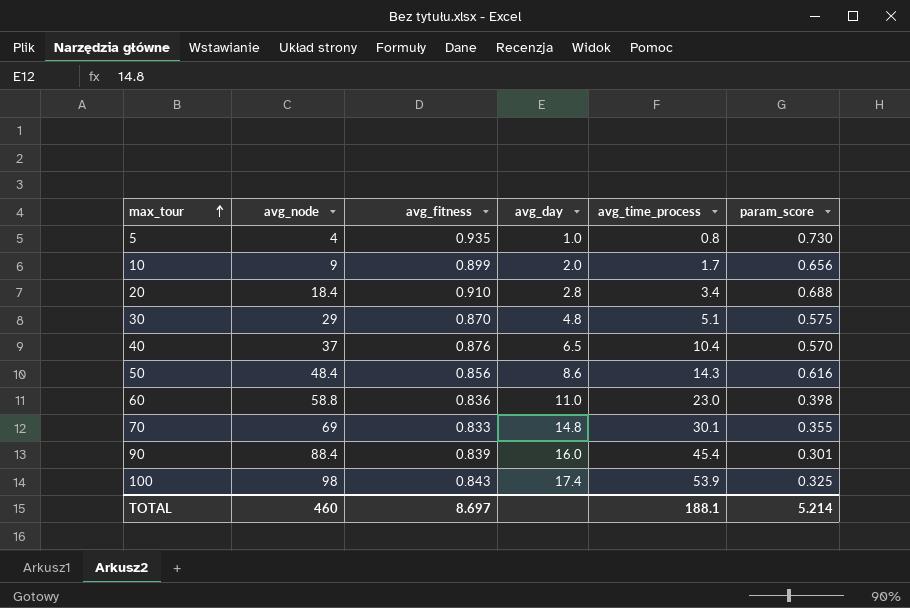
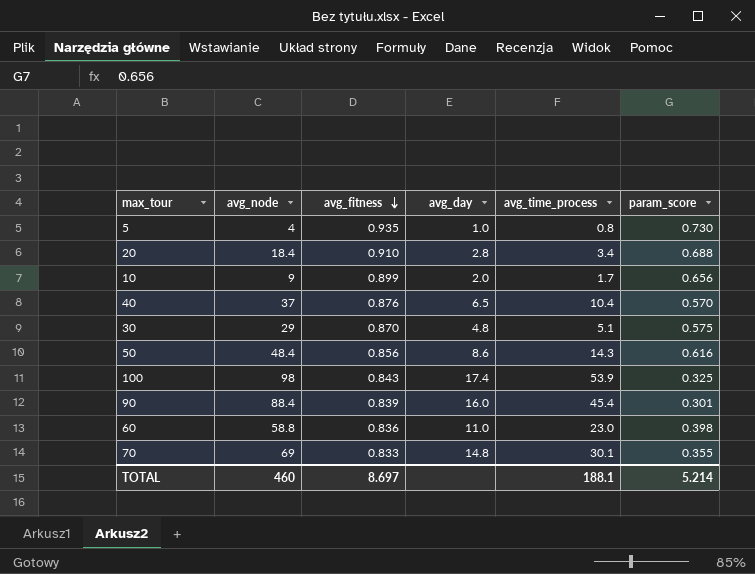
row order: max_tour ascending -> avg_fitness descending

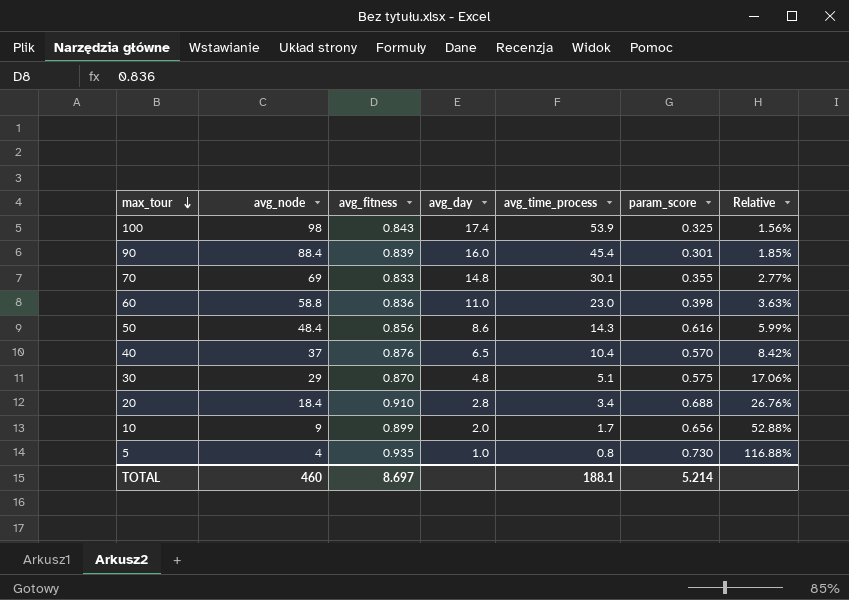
row order: avg_fitness descending -> max_tour descending
column Relative | formula: none -> [avg_fitness] / [avg_time_process]

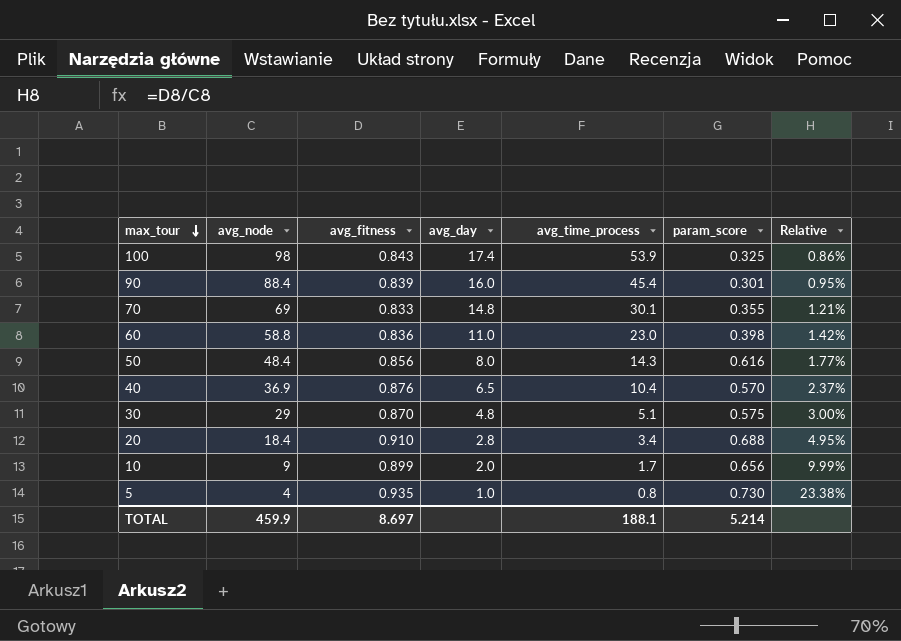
column Relative | formula: [avg_fitness] / [avg_time_process] -> [avg_fitness] / [avg_node]
50 | avg_day: 8.6 -> 8.0
40 | avg_node: 37 -> 36.9
TOTAL | avg_node: 460 -> 459.9

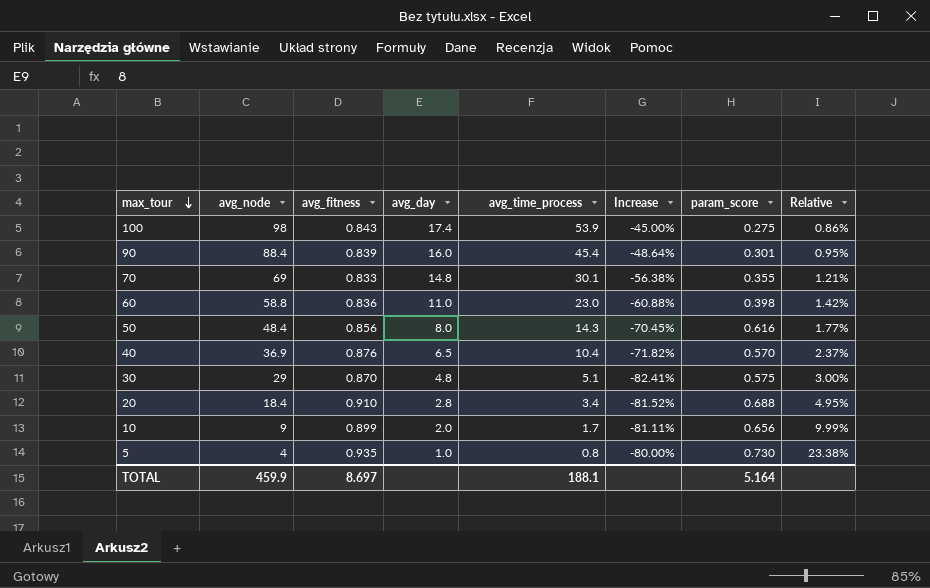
column Increase | formula: none -> ([avg_time_process] - [avg_node]) / [avg_node]
100 | param_score: 0.325 -> 0.275
TOTAL | param_score: 5.214 -> 5.164

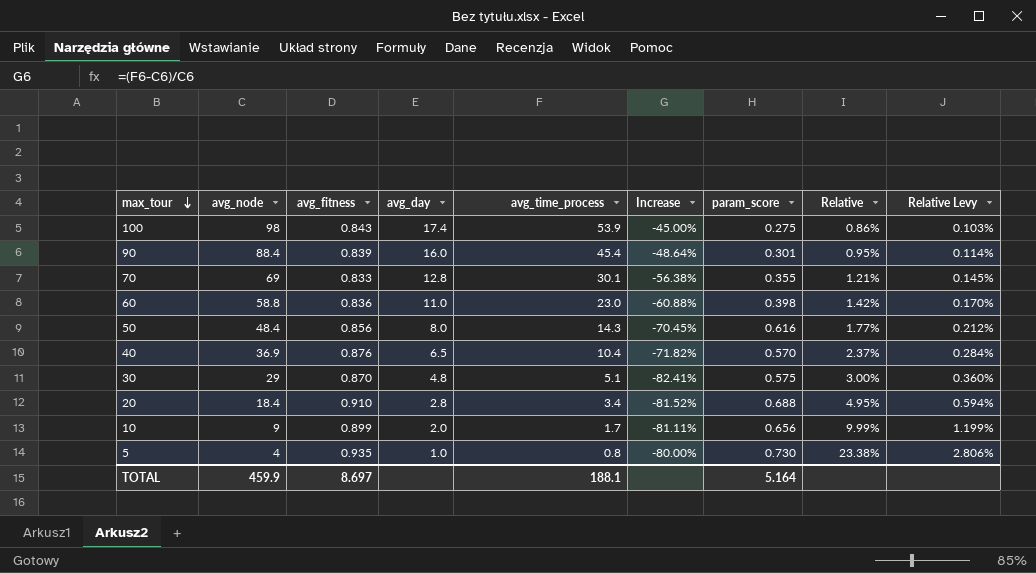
column Relative Levy | formula: none -> [Relative] * 0.12
70 | avg_day: 14.8 -> 12.8

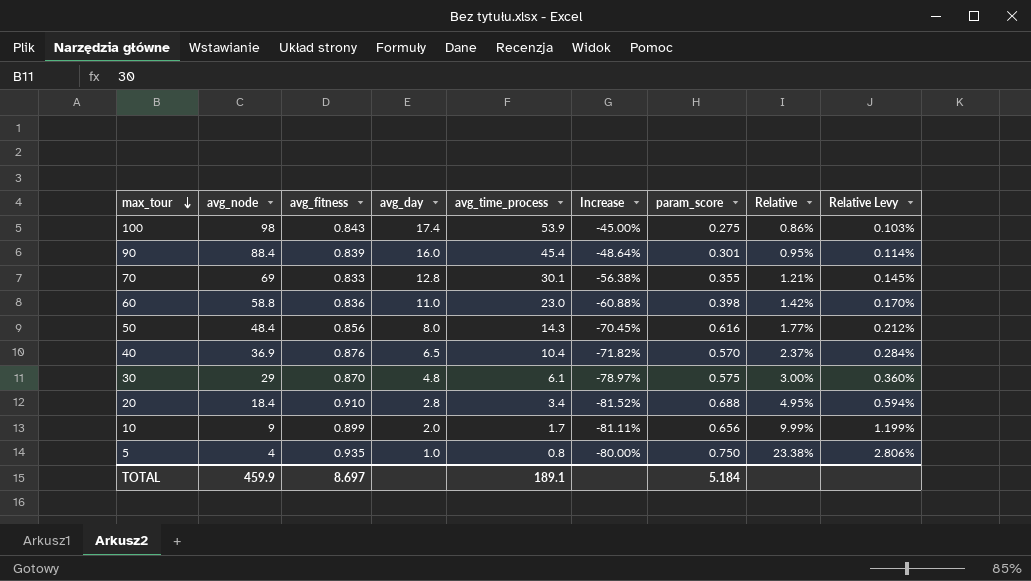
30 | avg_time_process: 5.1 -> 6.1
30 | Increase: -82.41% -> -78.97%
5 | param_score: 0.730 -> 0.750
TOTAL | avg_time_process: 188.1 -> 189.1
TOTAL | param_score: 5.164 -> 5.184

